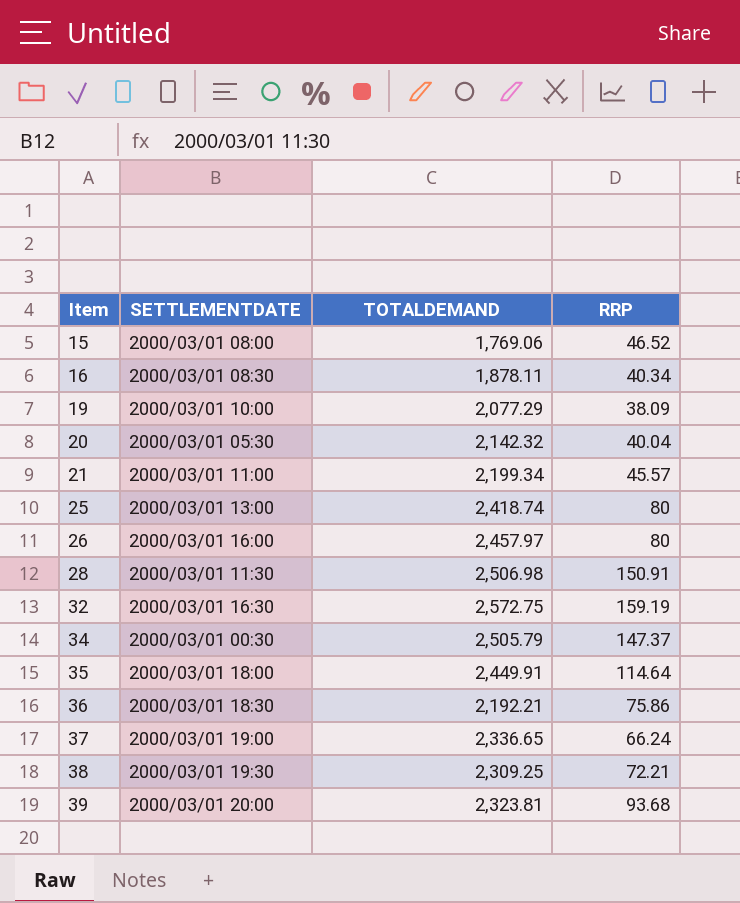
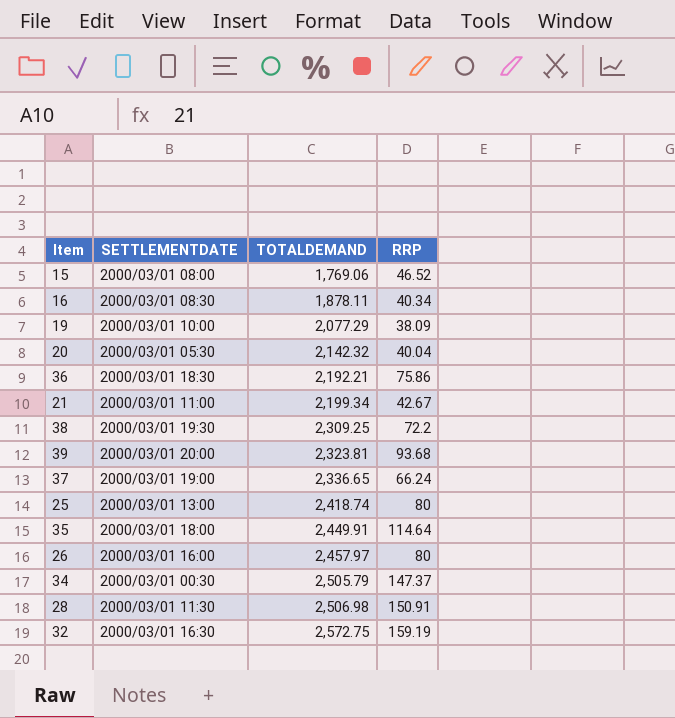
row order: Item ascending -> TOTALDEMAND ascending
21 | RRP: 45.57 -> 42.67
38 | RRP: 72.21 -> 72.2

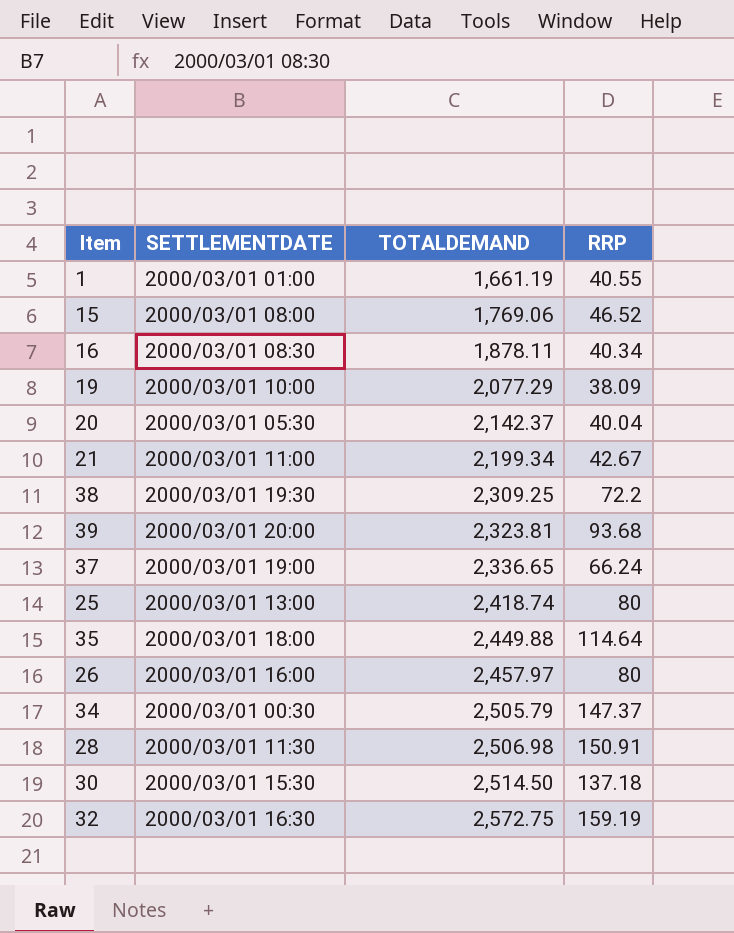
row 36: 2000/03/01 18:30 | 2,192.21 | 75.86 -> none
row 1: none -> 2000/03/01 01:00 | 1,661.19 | 40.55
20 | TOTALDEMAND: 2,142.32 -> 2,142.37
35 | TOTALDEMAND: 2,449.91 -> 2,449.88
row 30: none -> 2000/03/01 15:30 | 2,514.50 | 137.18

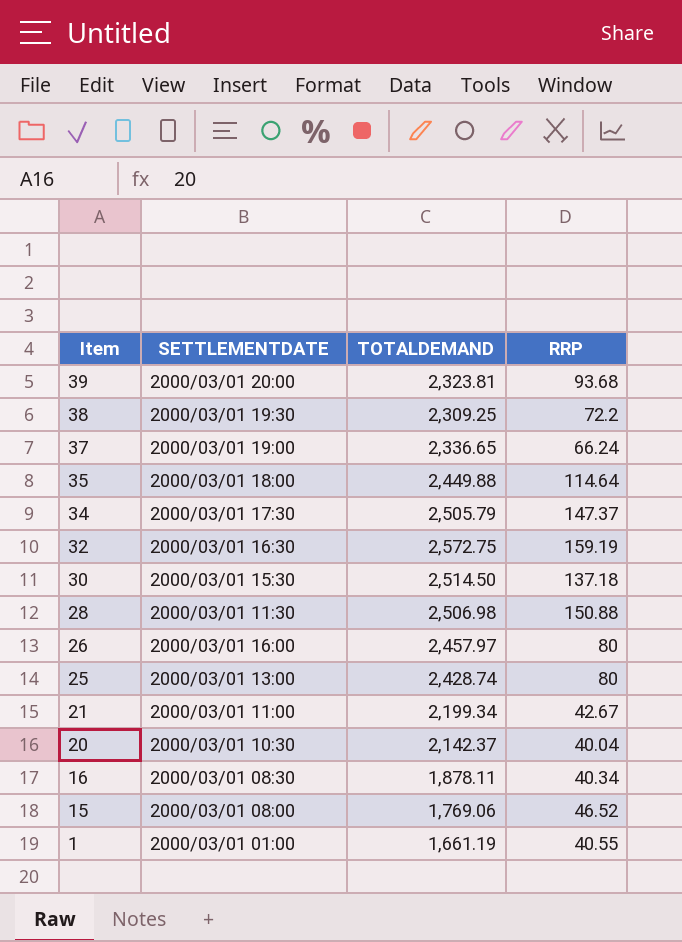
row order: TOTALDEMAND ascending -> Item descending
row 19: 2000/03/01 10:00 | 2,077.29 | 38.09 -> none
34 | SETTLEMENTDATE: 2000/03/01 00:30 -> 2000/03/01 17:30
28 | RRP: 150.91 -> 150.88
25 | TOTALDEMAND: 2,418.74 -> 2,428.74
20 | SETTLEMENTDATE: 2000/03/01 05:30 -> 2000/03/01 10:30

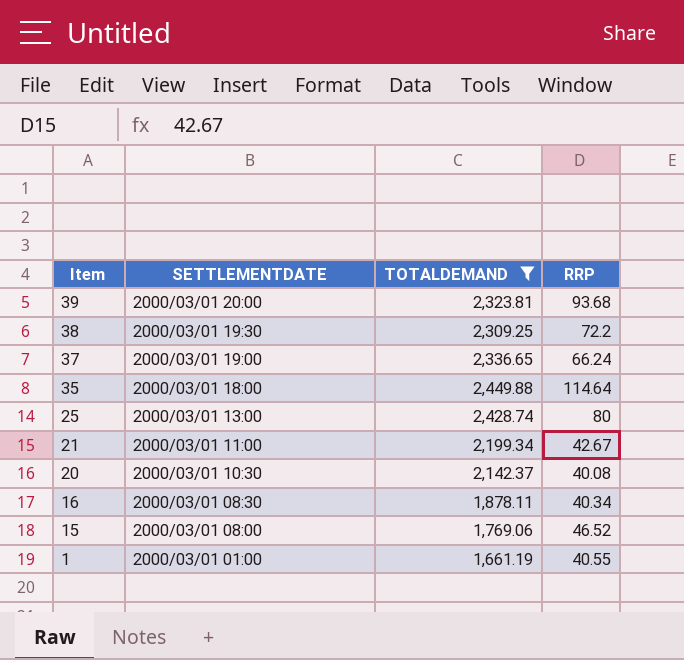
filter: none -> TOTALDEMAND <= 2,449.88
20 | RRP: 40.04 -> 40.08

